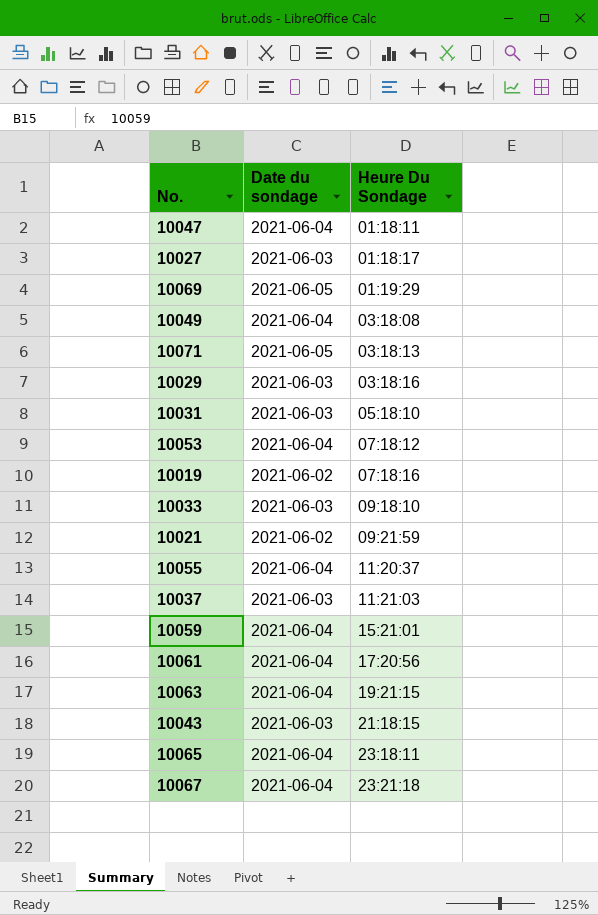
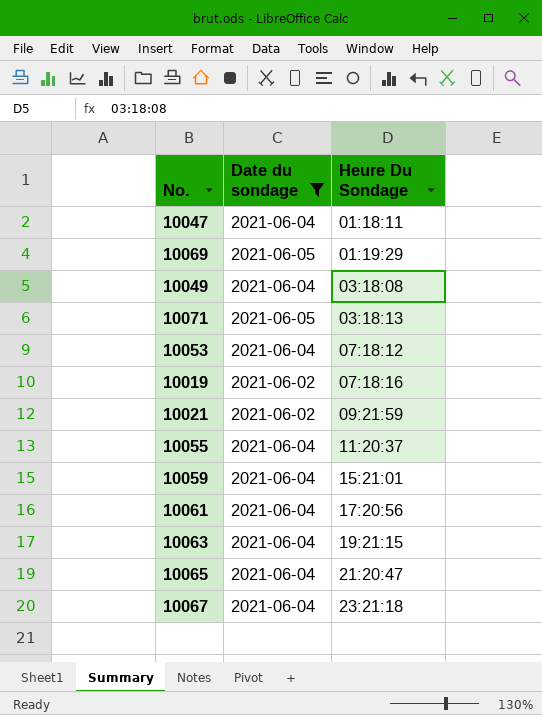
filter: none -> Date du sondage != 2021-06-03
10065 | Heure Du Sondage: 23:18:11 -> 21:20:47

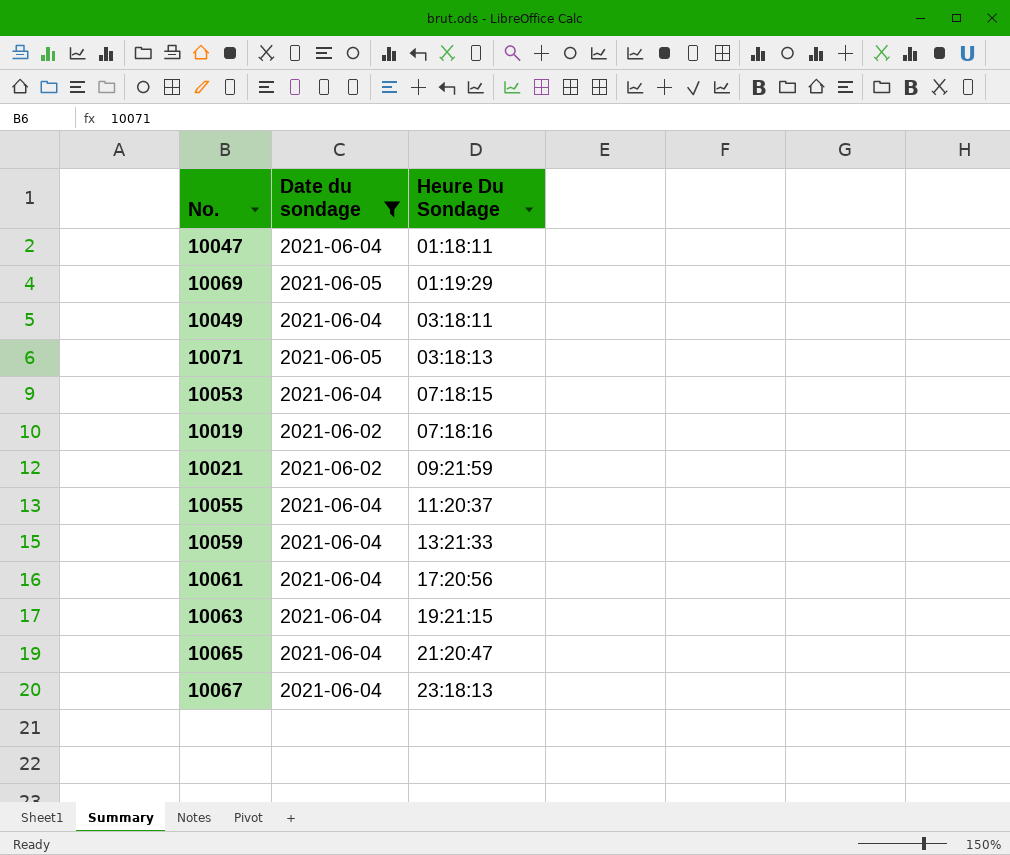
10049 | Heure Du Sondage: 03:18:08 -> 03:18:11
10053 | Heure Du Sondage: 07:18:12 -> 07:18:15
10059 | Heure Du Sondage: 15:21:01 -> 13:21:33
10067 | Heure Du Sondage: 23:21:18 -> 23:18:13

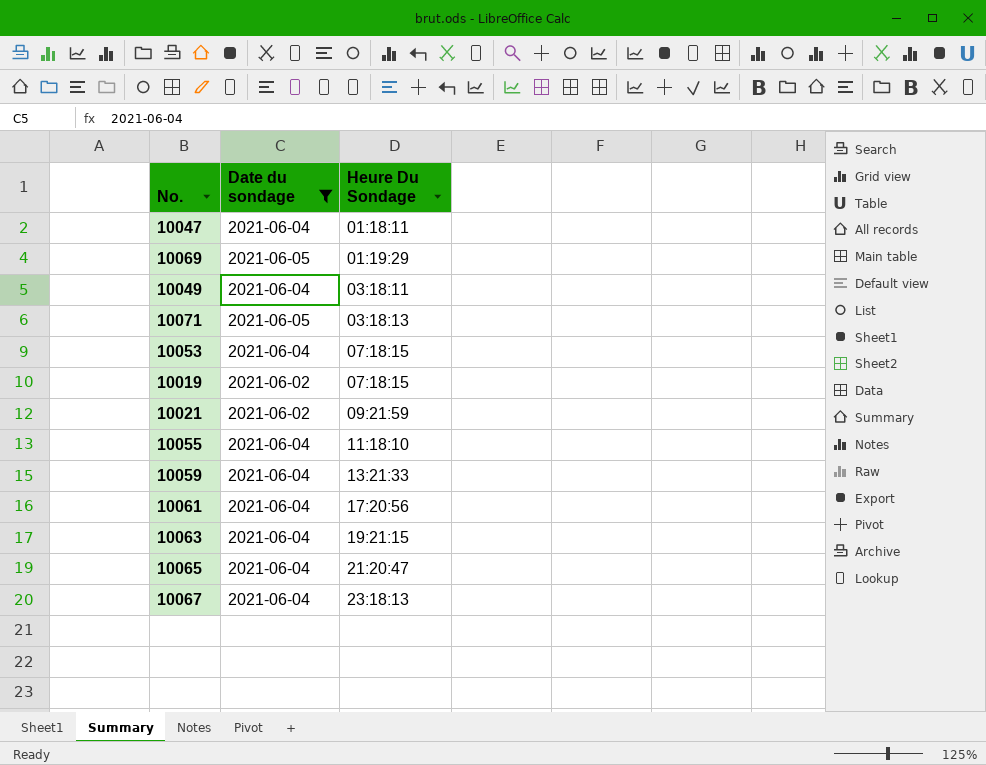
10019 | Heure Du Sondage: 07:18:16 -> 07:18:15
10055 | Heure Du Sondage: 11:20:37 -> 11:18:10

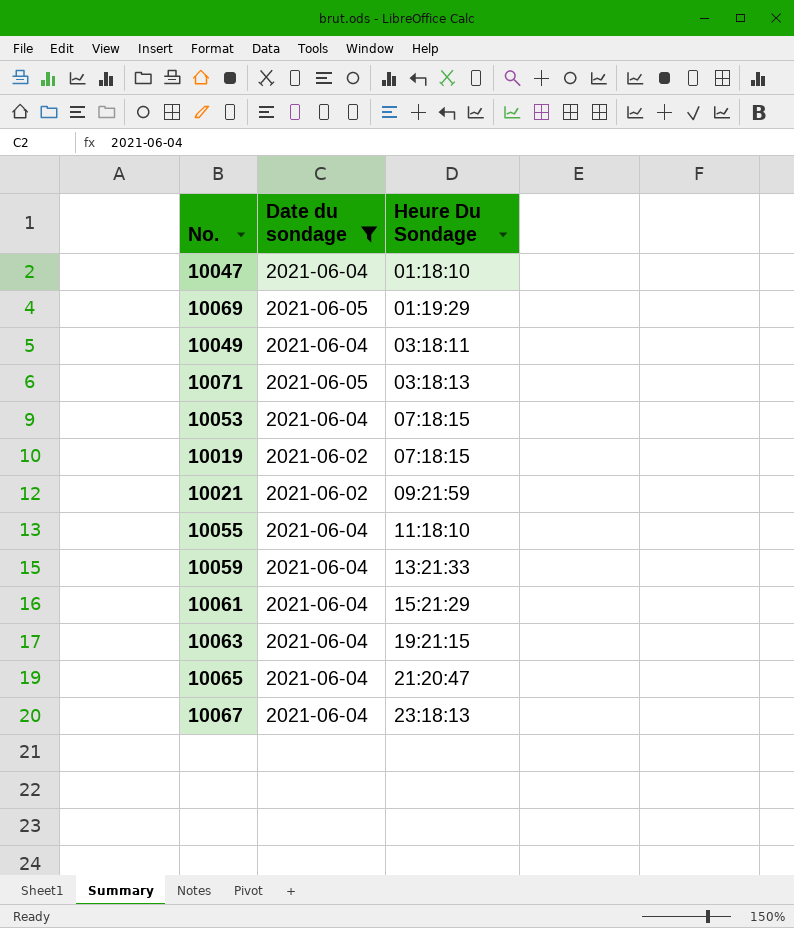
10047 | Heure Du Sondage: 01:18:11 -> 01:18:10
10061 | Heure Du Sondage: 17:20:56 -> 15:21:29

